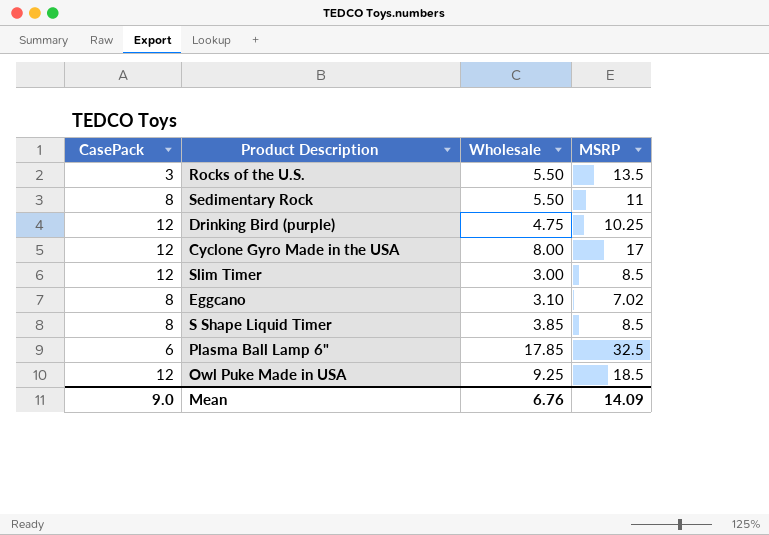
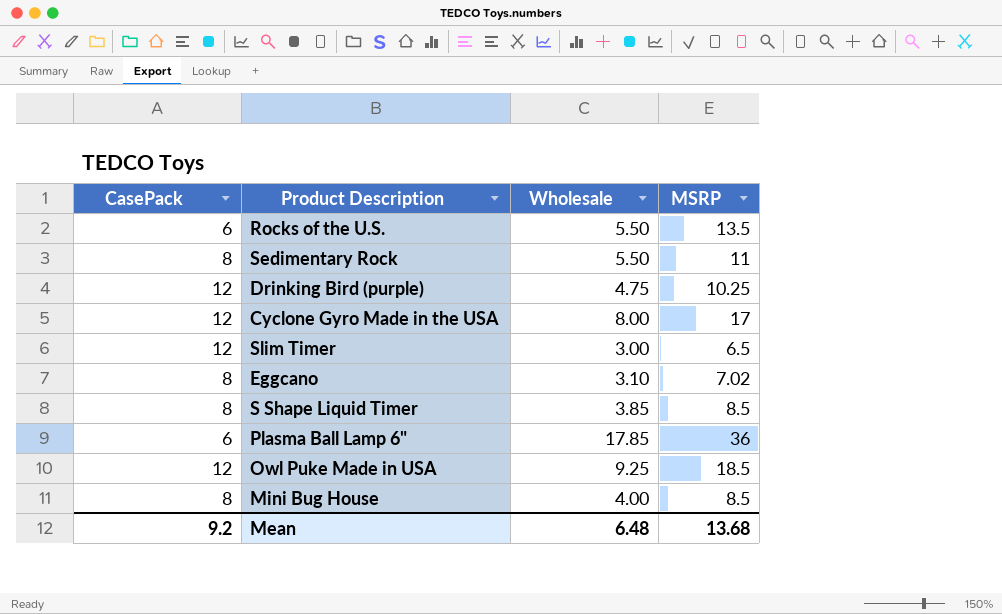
Rocks of the U.S. | CasePack: 3 -> 6
Slim Timer | MSRP: 8.5 -> 6.5
Plasma Ball Lamp 6" | MSRP: 32.5 -> 36
row Mini Bug House: none -> 8 | 4.00 | 8.5
Mean | CasePack: 9.0 -> 9.2
Mean | Wholesale: 6.76 -> 6.48
Mean | MSRP: 14.09 -> 13.68

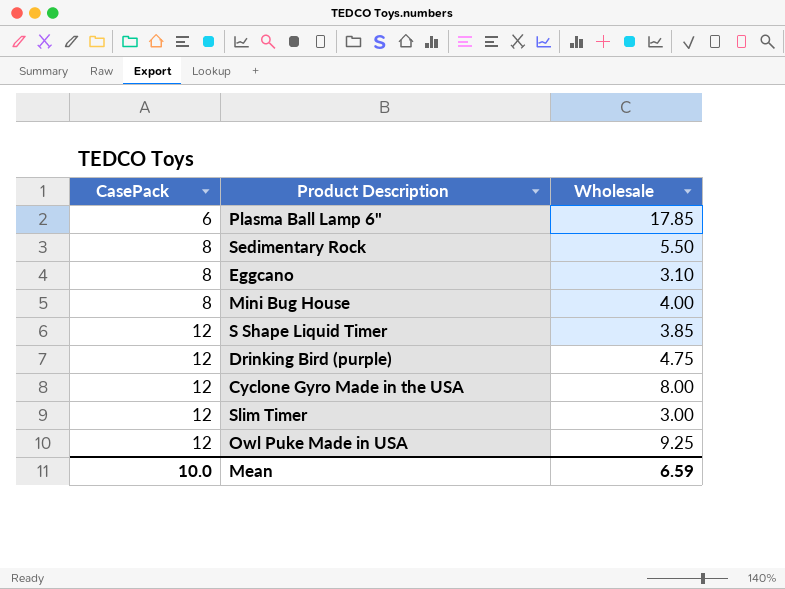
row order: none -> CasePack ascending
column MSRP | position: 4 -> none
row Rocks of the U.S.: 6 | 5.50 | 13.5 -> none
S Shape Liquid Timer | CasePack: 8 -> 12
Mean | CasePack: 9.2 -> 10.0
Mean | Wholesale: 6.48 -> 6.59

